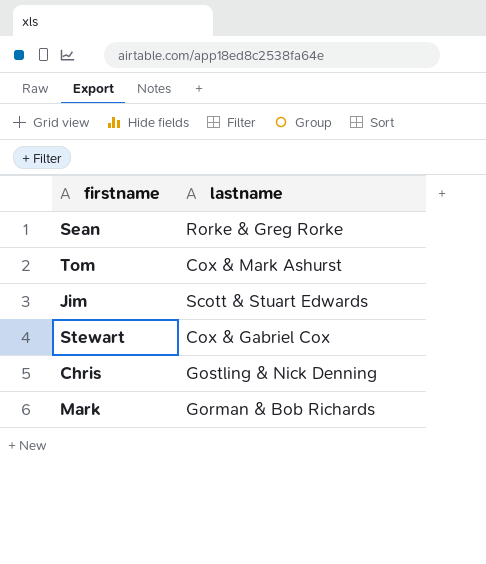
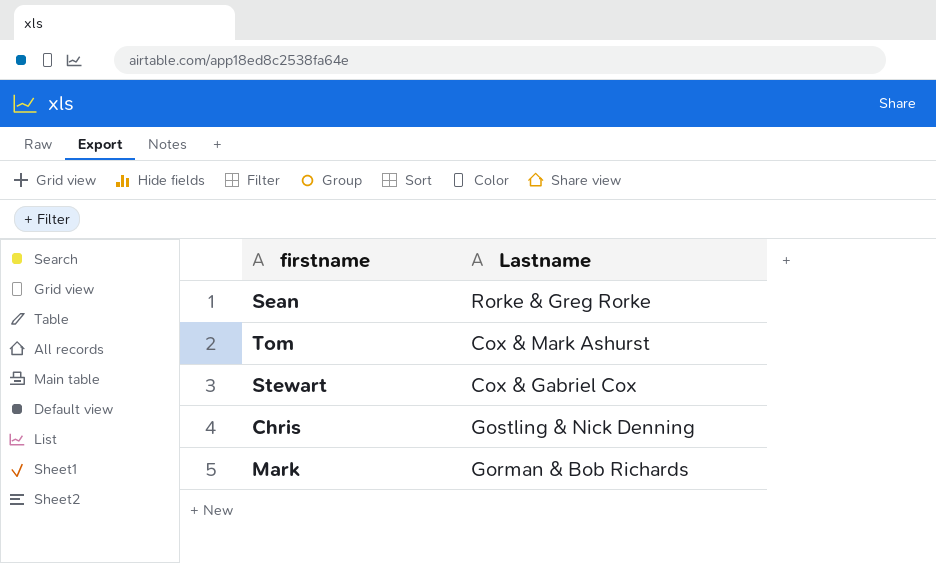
column name: lastname -> Lastname
row Jim: Scott & Stuart Edwards -> none

